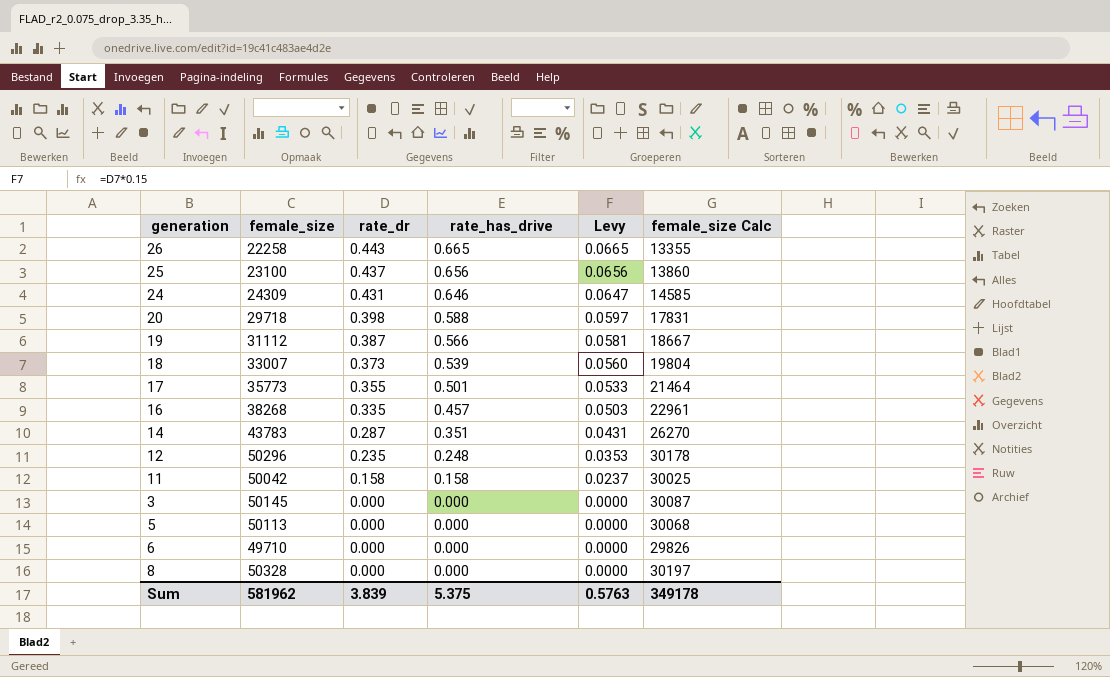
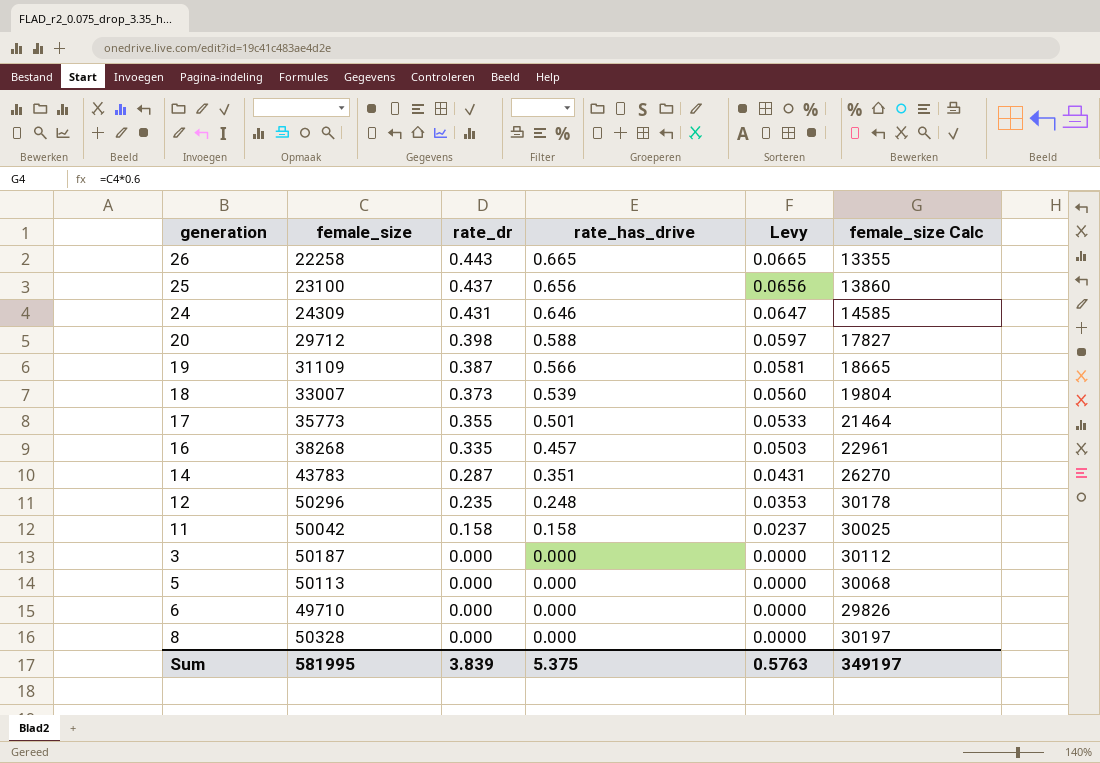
20 | female_size: 29718 -> 29712
20 | female_size Calc: 17831 -> 17827
19 | female_size: 31112 -> 31109
19 | female_size Calc: 18667 -> 18665
3 | female_size: 50145 -> 50187
3 | female_size Calc: 30087 -> 30112
Sum | female_size: 581962 -> 581995
Sum | female_size Calc: 349178 -> 349197

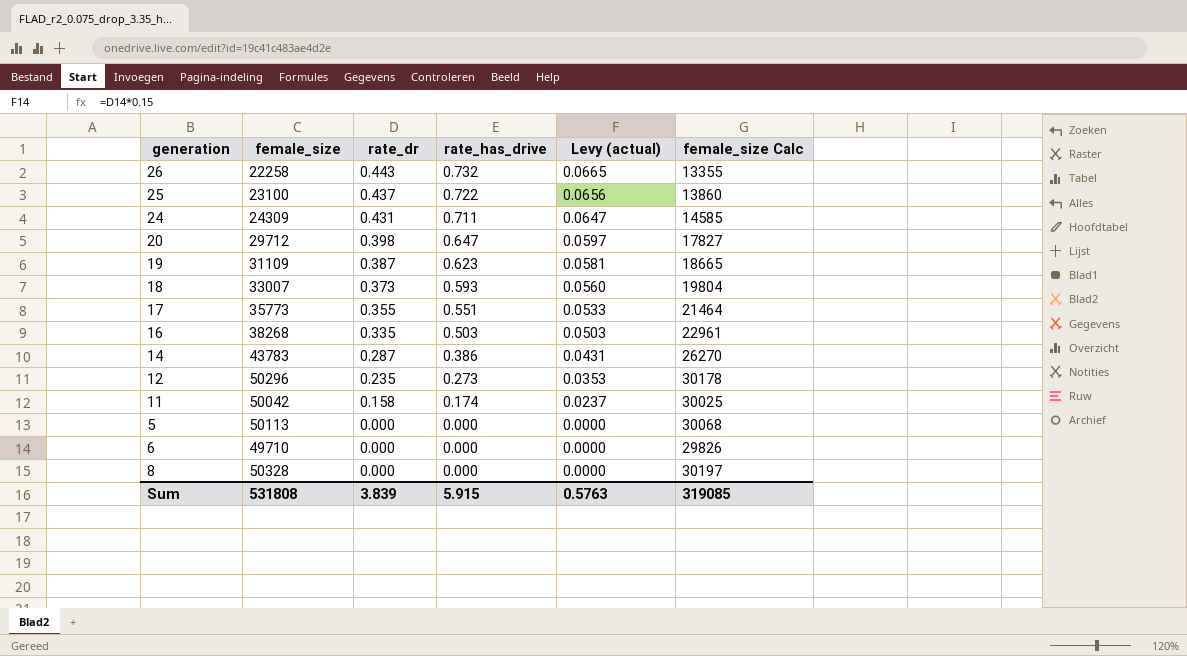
column name: Levy -> Levy (actual)
row 3: 50187 | 0.000 | 0.000 | 0.0000 | 30112 -> none
26 | rate_has_drive: 0.665 -> 0.732
25 | rate_has_drive: 0.656 -> 0.722
24 | rate_has_drive: 0.646 -> 0.711
20 | rate_has_drive: 0.588 -> 0.647
19 | rate_has_drive: 0.566 -> 0.623
18 | rate_has_drive: 0.539 -> 0.593
17 | rate_has_drive: 0.501 -> 0.551
16 | rate_has_drive: 0.457 -> 0.503
14 | rate_has_drive: 0.351 -> 0.386
12 | rate_has_drive: 0.248 -> 0.273
11 | rate_has_drive: 0.158 -> 0.174
Sum | female_size: 581995 -> 531808
Sum | rate_has_drive: 5.375 -> 5.915
Sum | female_size Calc: 349197 -> 319085

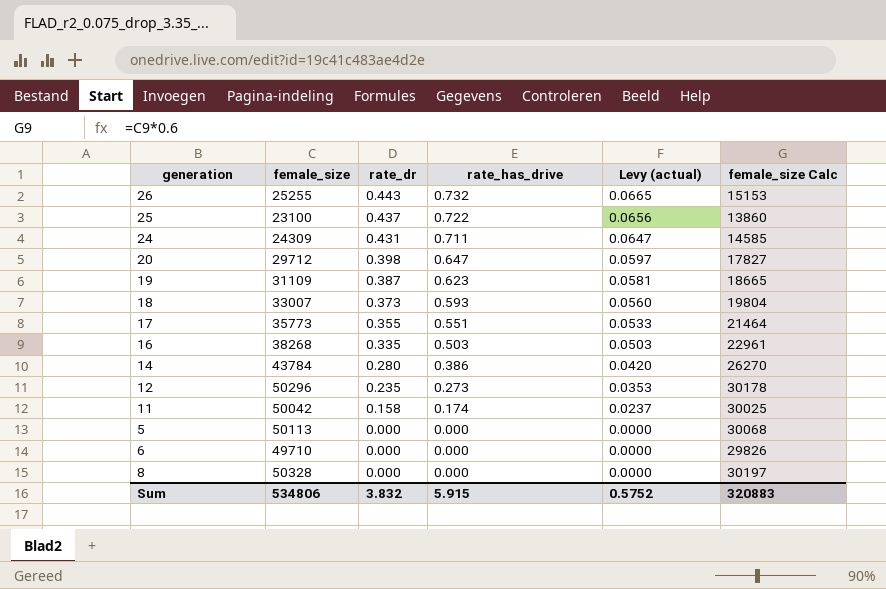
26 | female_size: 22258 -> 25255
26 | female_size Calc: 13355 -> 15153
14 | female_size: 43783 -> 43784
14 | rate_dr: 0.287 -> 0.280
14 | Levy (actual): 0.0431 -> 0.0420
Sum | female_size: 531808 -> 534806
Sum | rate_dr: 3.839 -> 3.832
Sum | Levy (actual): 0.5763 -> 0.5752
Sum | female_size Calc: 319085 -> 320883

